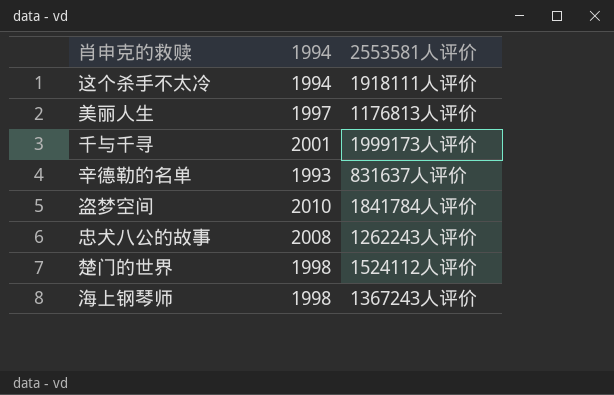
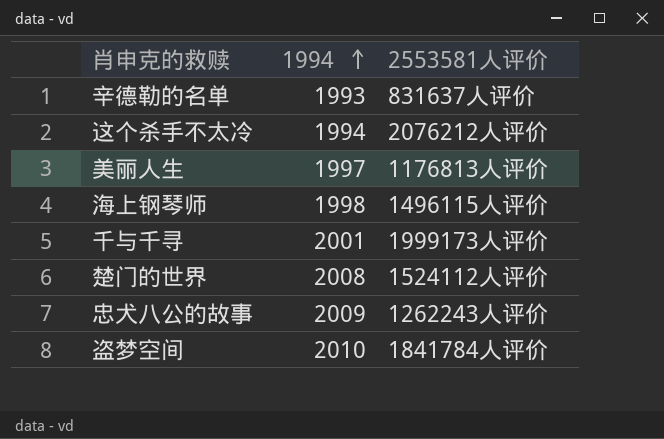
row order: none -> 1994 ascending
这个杀手不太冷 | 2553581人评价: 1918111人评价 -> 2076212人评价
海上钢琴师 | 2553581人评价: 1367243人评价 -> 1496115人评价
楚门的世界 | 1994: 1998 -> 2008
忠犬八公的故事 | 1994: 2008 -> 2009

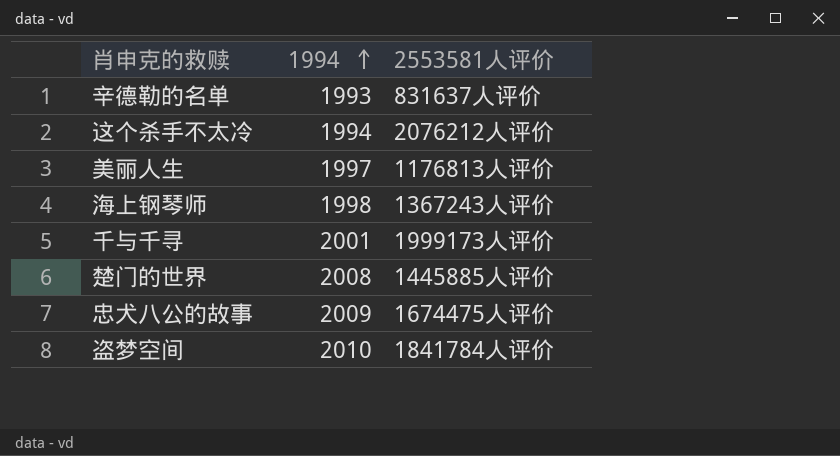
海上钢琴师 | 2553581人评价: 1496115人评价 -> 1367243人评价
楚门的世界 | 2553581人评价: 1524112人评价 -> 1445885人评价
忠犬八公的故事 | 2553581人评价: 1262243人评价 -> 1674475人评价

